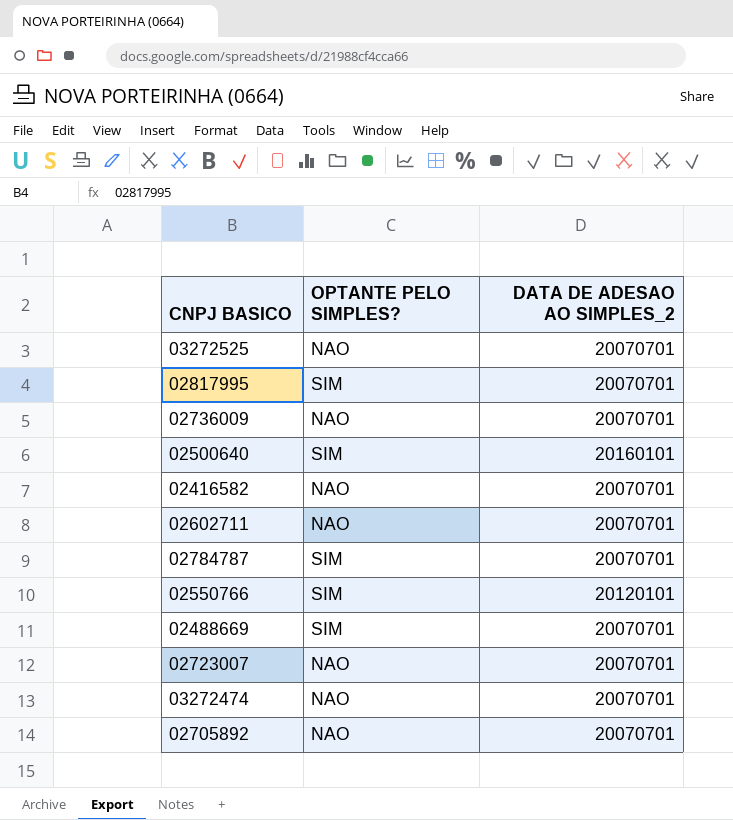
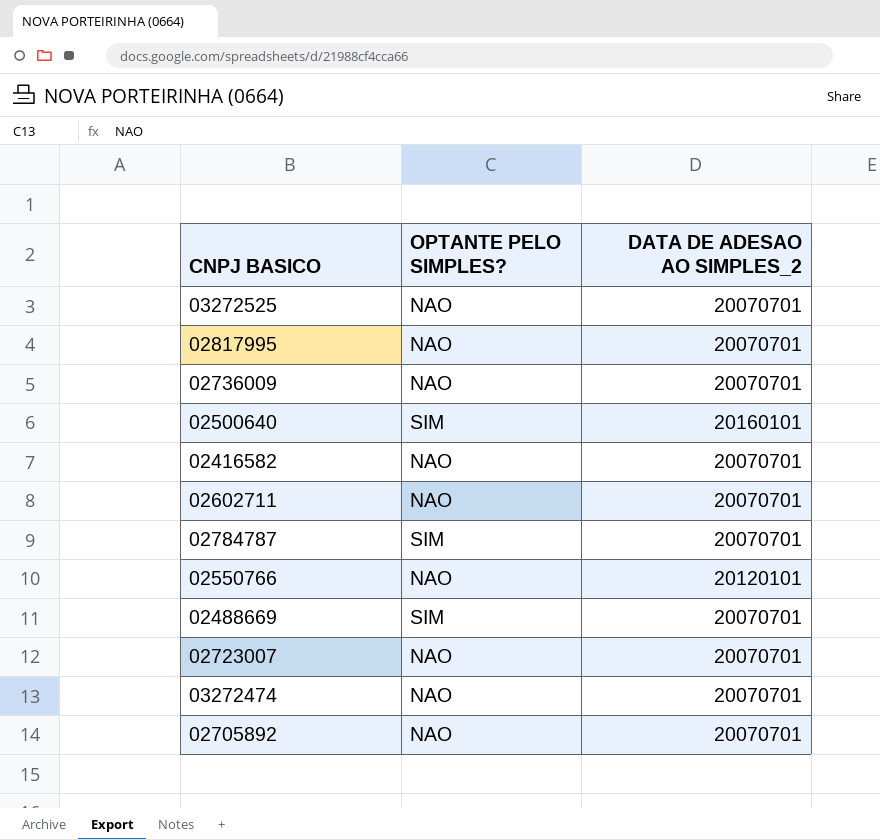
02817995 | OPTANTE PELO SIMPLES?: SIM -> NAO
02550766 | OPTANTE PELO SIMPLES?: SIM -> NAO

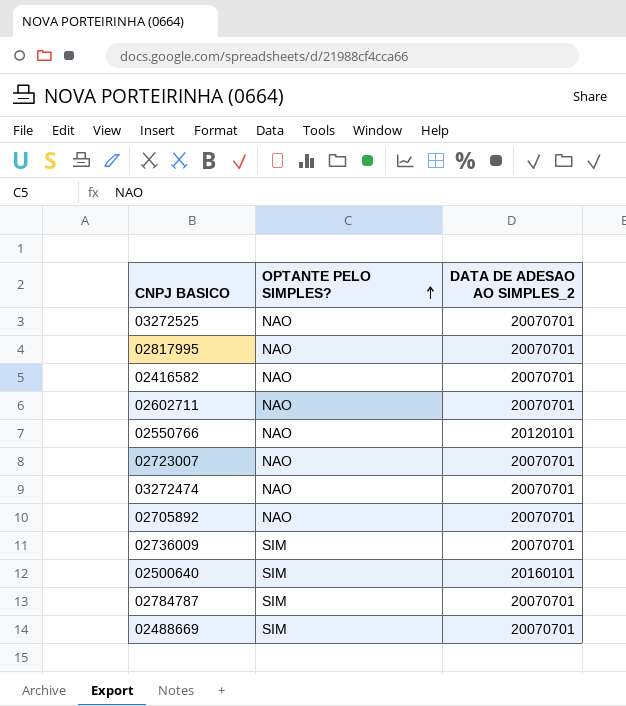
row order: none -> OPTANTE PELO SIMPLES? ascending
02736009 | OPTANTE PELO SIMPLES?: NAO -> SIM

